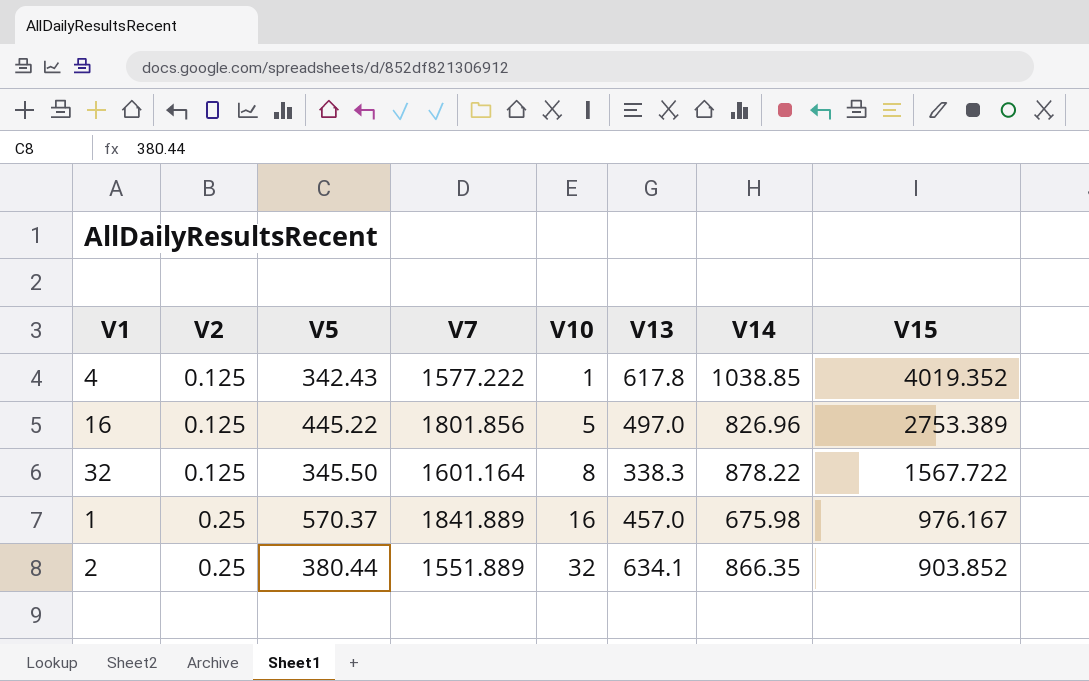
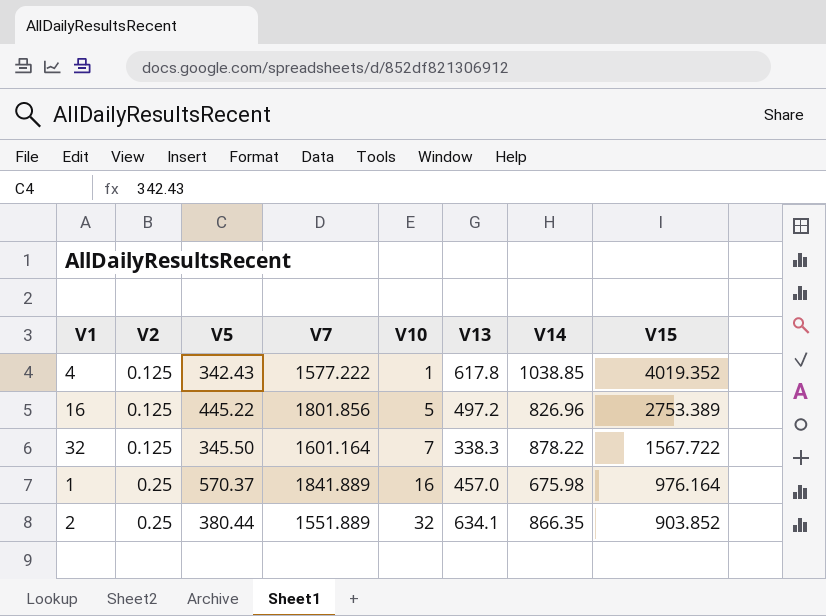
16 | V13: 497.0 -> 497.2
32 | V10: 8 -> 7
1 | V15: 976.167 -> 976.164

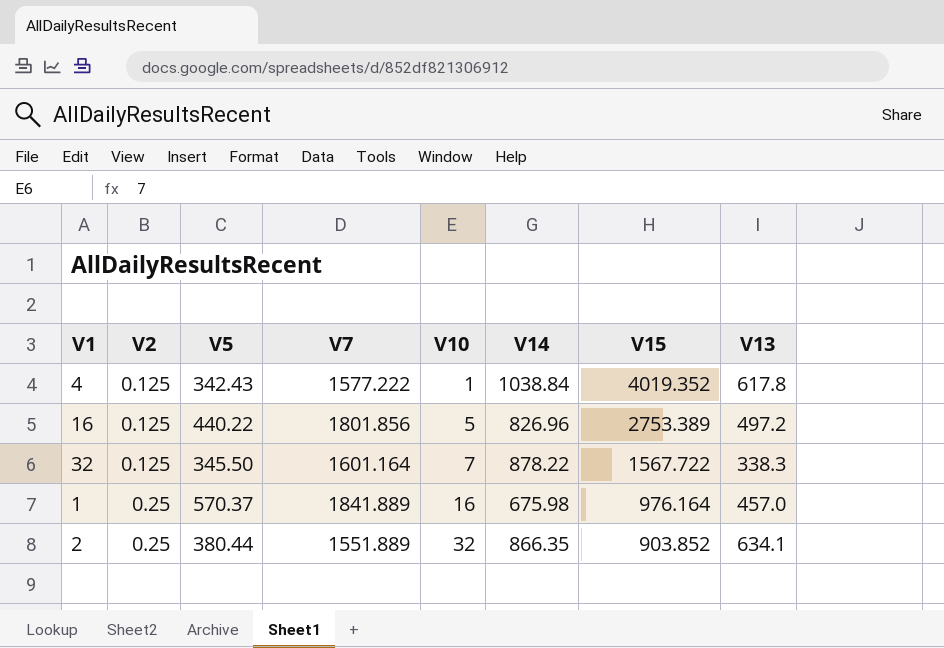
column V13 | position: 6 -> 8
4 | V14: 1038.85 -> 1038.84
16 | V5: 445.22 -> 440.22

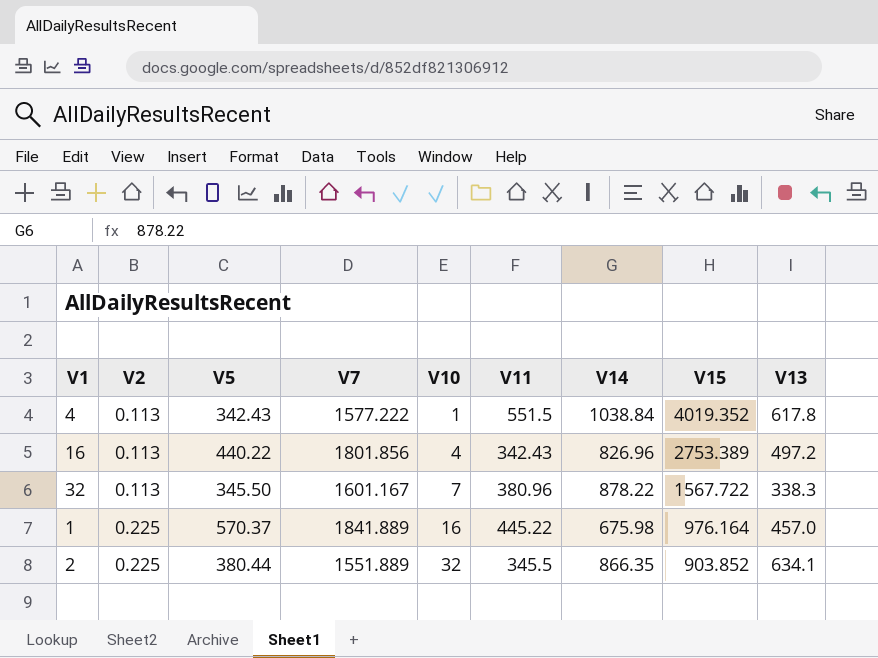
column V11 | position: none -> 6
4 | V2: 0.125 -> 0.113
16 | V2: 0.125 -> 0.113
16 | V10: 5 -> 4
32 | V2: 0.125 -> 0.113
32 | V7: 1601.164 -> 1601.167
1 | V2: 0.25 -> 0.225
2 | V2: 0.25 -> 0.225

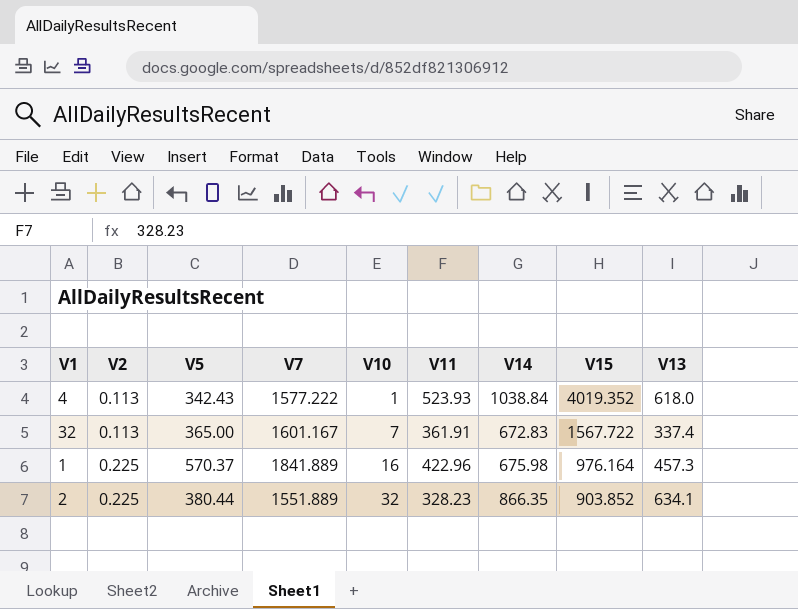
row 16: 0.113 | 440.22 | 1801.856 | 4 | 342.43 | 826.96 | 2753.389 | 497.2 -> none
4 | V11: 551.5 -> 523.93
4 | V13: 617.8 -> 618.0
32 | V5: 345.50 -> 365.00
32 | V11: 380.96 -> 361.91
32 | V14: 878.22 -> 672.83
32 | V13: 338.3 -> 337.4
1 | V11: 445.22 -> 422.96
1 | V13: 457.0 -> 457.3
2 | V11: 345.5 -> 328.23

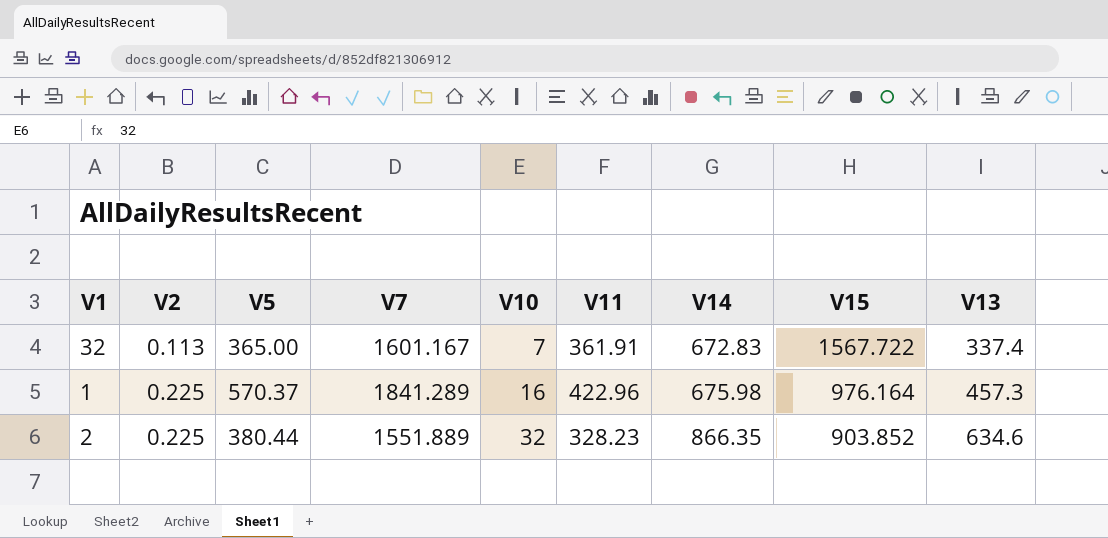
row 4: 0.113 | 342.43 | 1577.222 | 1 | 523.93 | 1038.84 | 4019.352 | 618.0 -> none
1 | V7: 1841.889 -> 1841.289
2 | V13: 634.1 -> 634.6

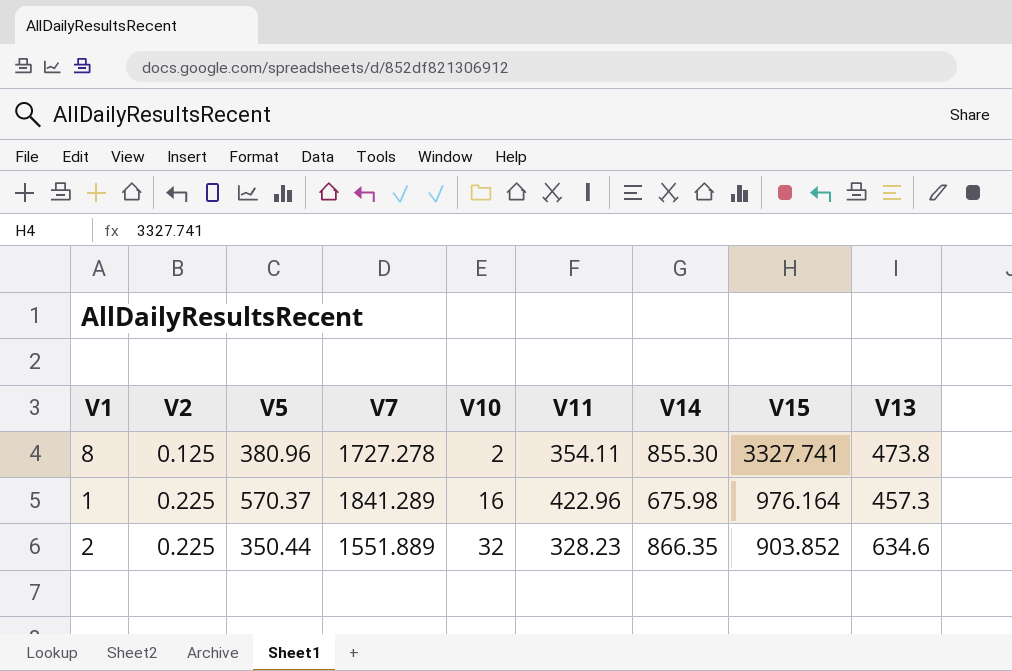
row 32: 0.113 | 365.00 | 1601.167 | 7 | 361.91 | 672.83 | 1567.722 | 337.4 -> none
row 8: none -> 0.125 | 380.96 | 1727.278 | 2 | 354.11 | 855.30 | 3327.741 | 473.8
2 | V5: 380.44 -> 350.44

